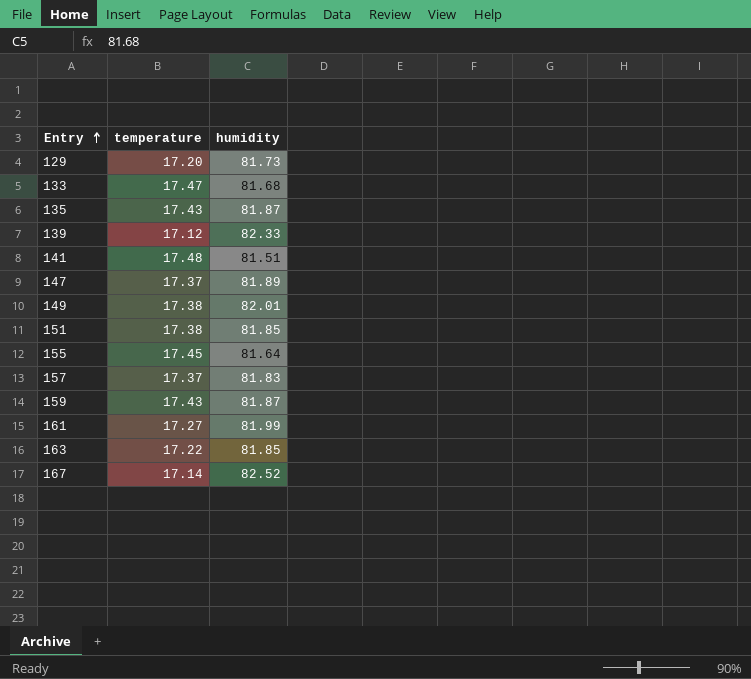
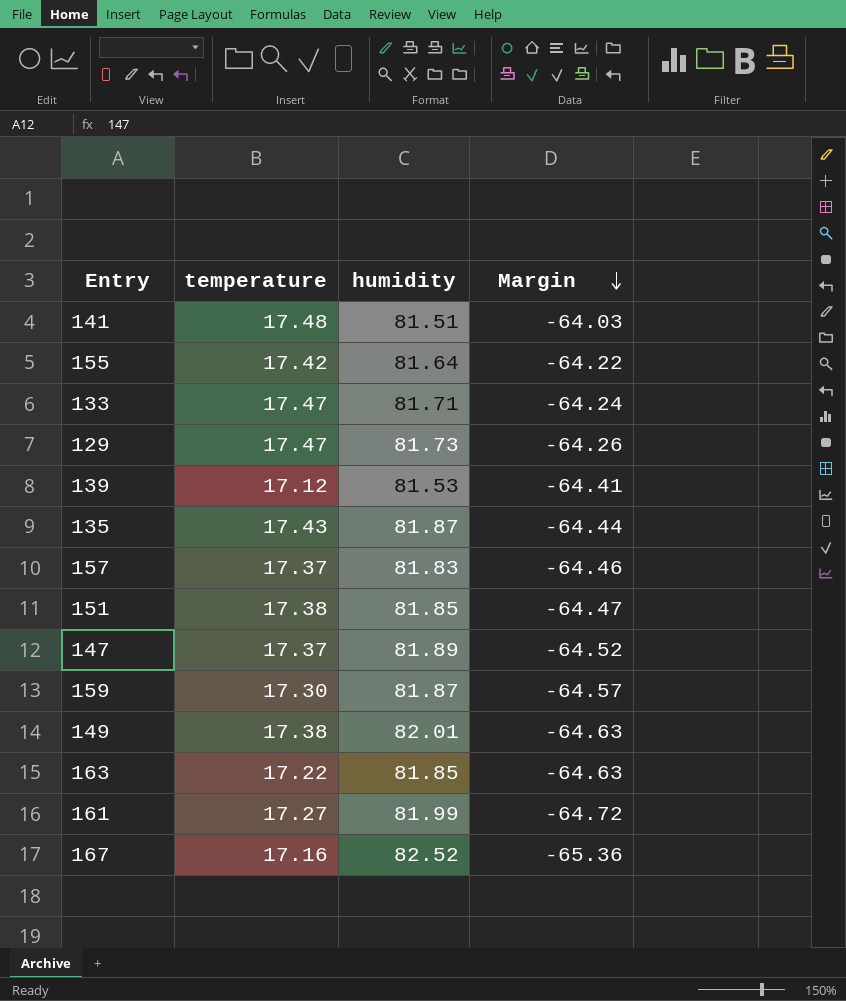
row order: Entry ascending -> Margin descending
column Margin | formula: none -> [temperature] - [humidity]
155 | temperature: 17.45 -> 17.42
133 | humidity: 81.68 -> 81.71
129 | temperature: 17.20 -> 17.47
139 | humidity: 82.33 -> 81.53
159 | temperature: 17.43 -> 17.30
167 | temperature: 17.14 -> 17.16

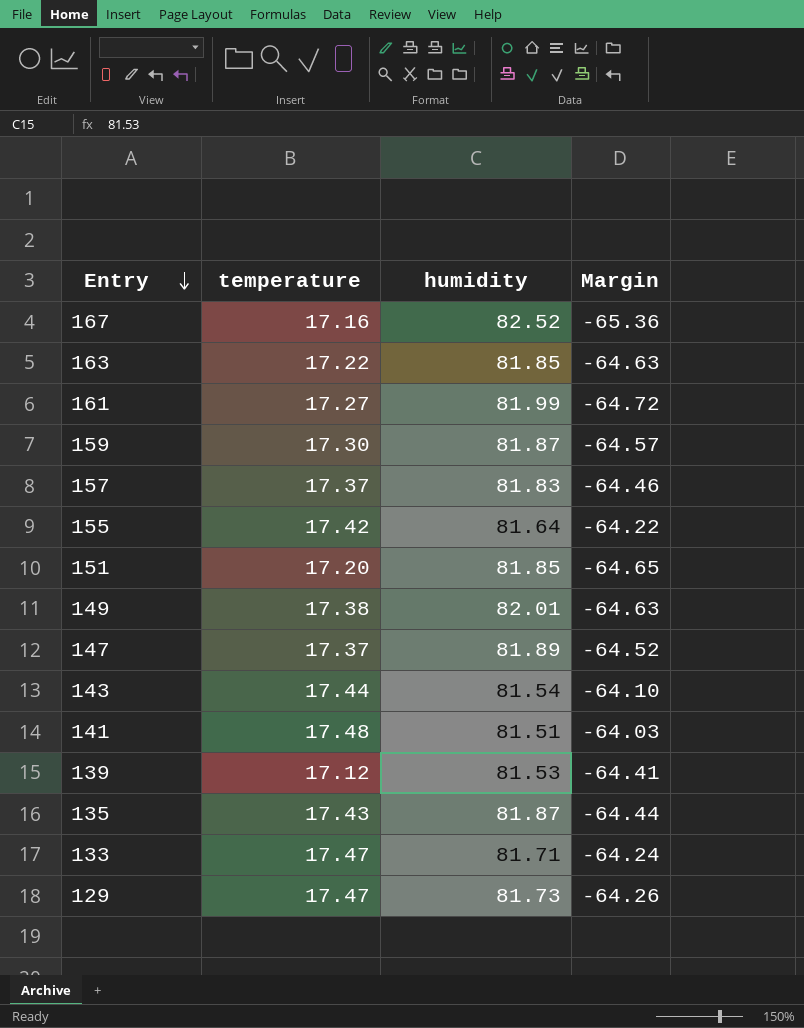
row order: Margin descending -> Entry descending
151 | temperature: 17.38 -> 17.20
151 | Margin: -64.47 -> -64.65
row 143: none -> 17.44 | 81.54 | -64.10

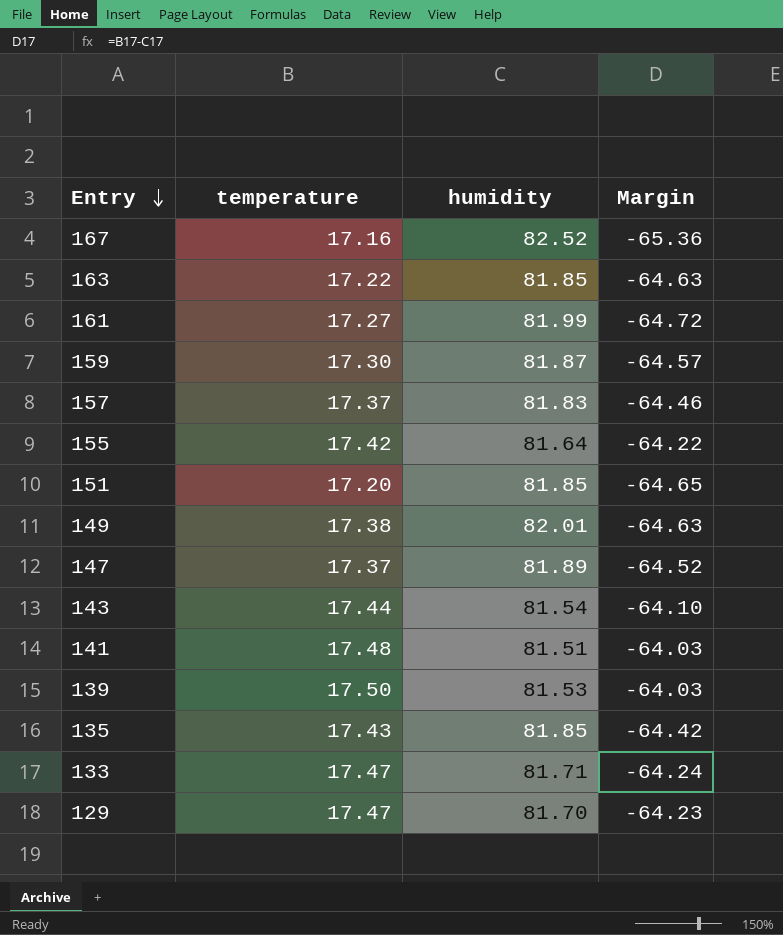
139 | temperature: 17.12 -> 17.50
139 | Margin: -64.41 -> -64.03
135 | humidity: 81.87 -> 81.85
135 | Margin: -64.44 -> -64.42
129 | humidity: 81.73 -> 81.70
129 | Margin: -64.26 -> -64.23

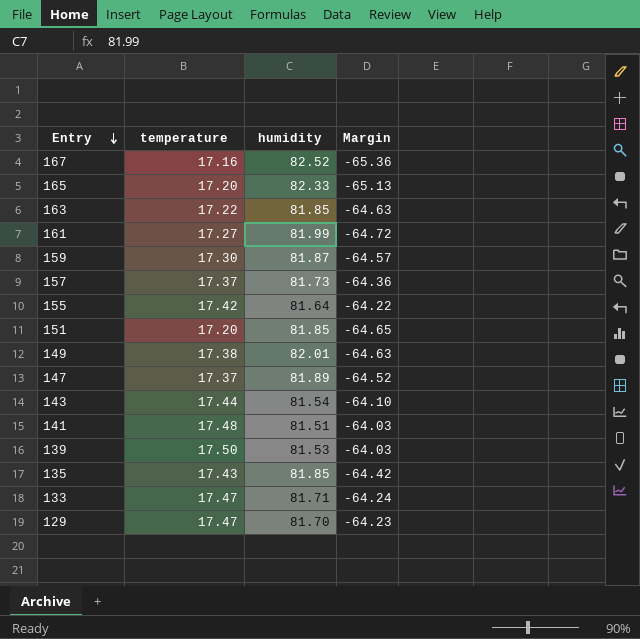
row 165: none -> 17.20 | 82.33 | -65.13
157 | humidity: 81.83 -> 81.73
157 | Margin: -64.46 -> -64.36

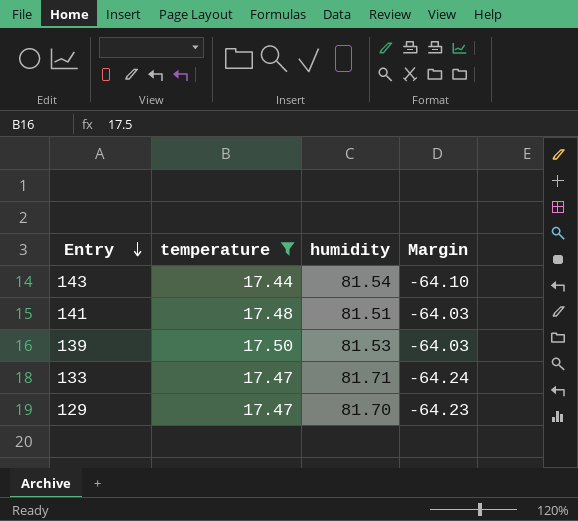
filter: none -> temperature >= 17.44

